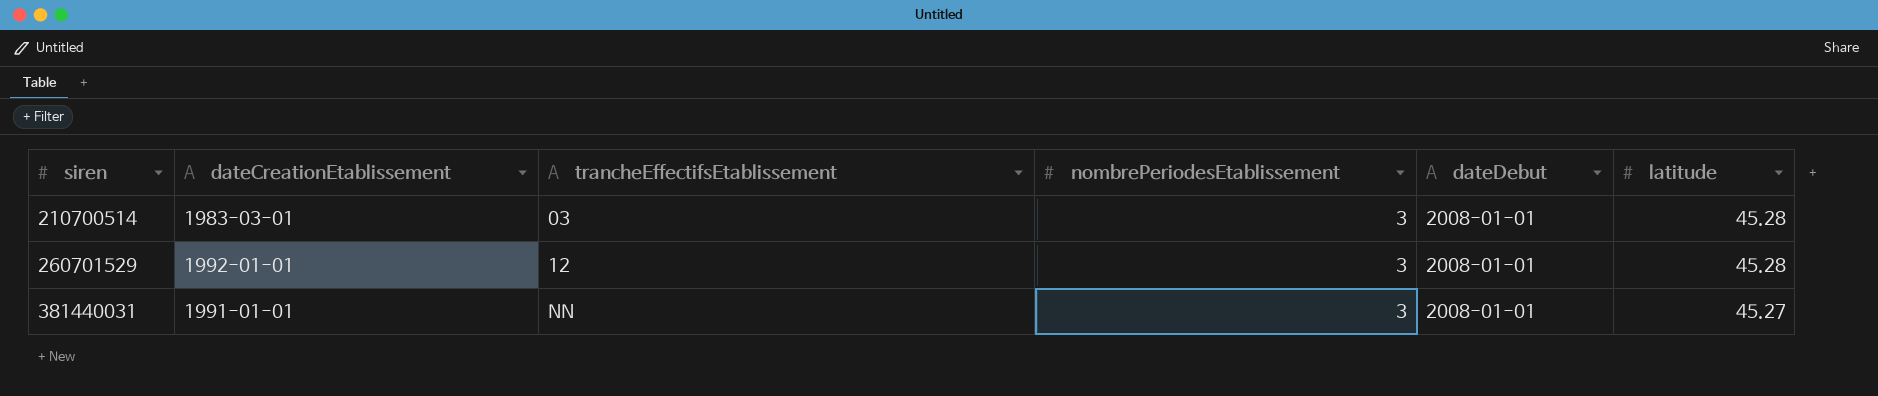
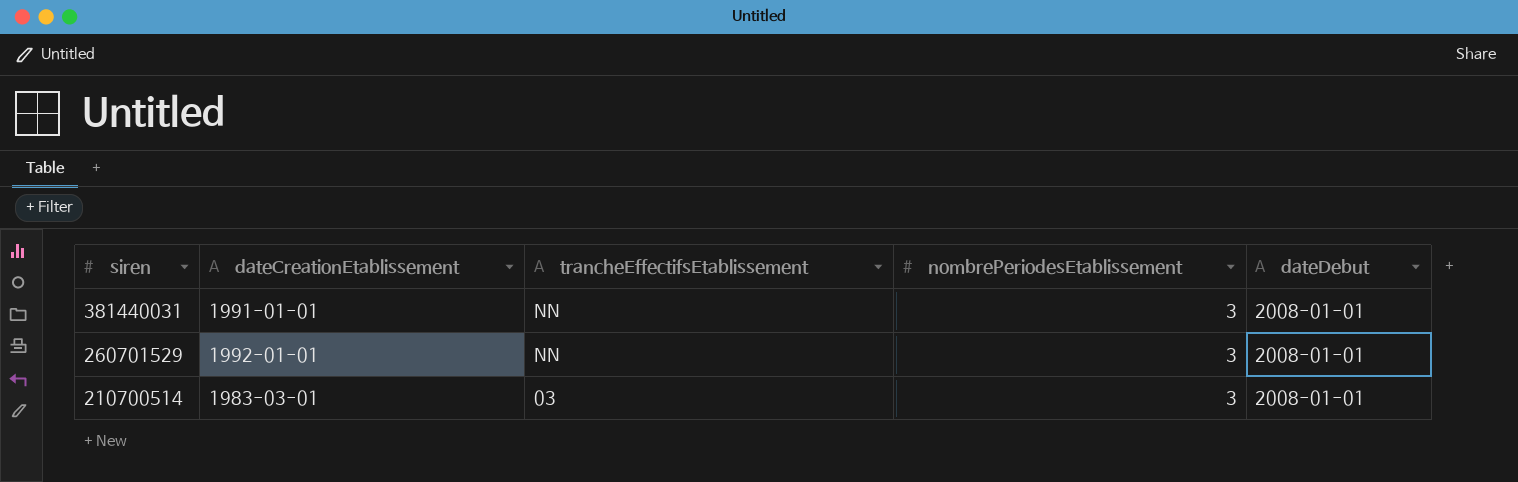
row order: siren ascending -> siren descending
column latitude | position: 6 -> none
260701529 | trancheEffectifsEtablissement: 12 -> NN

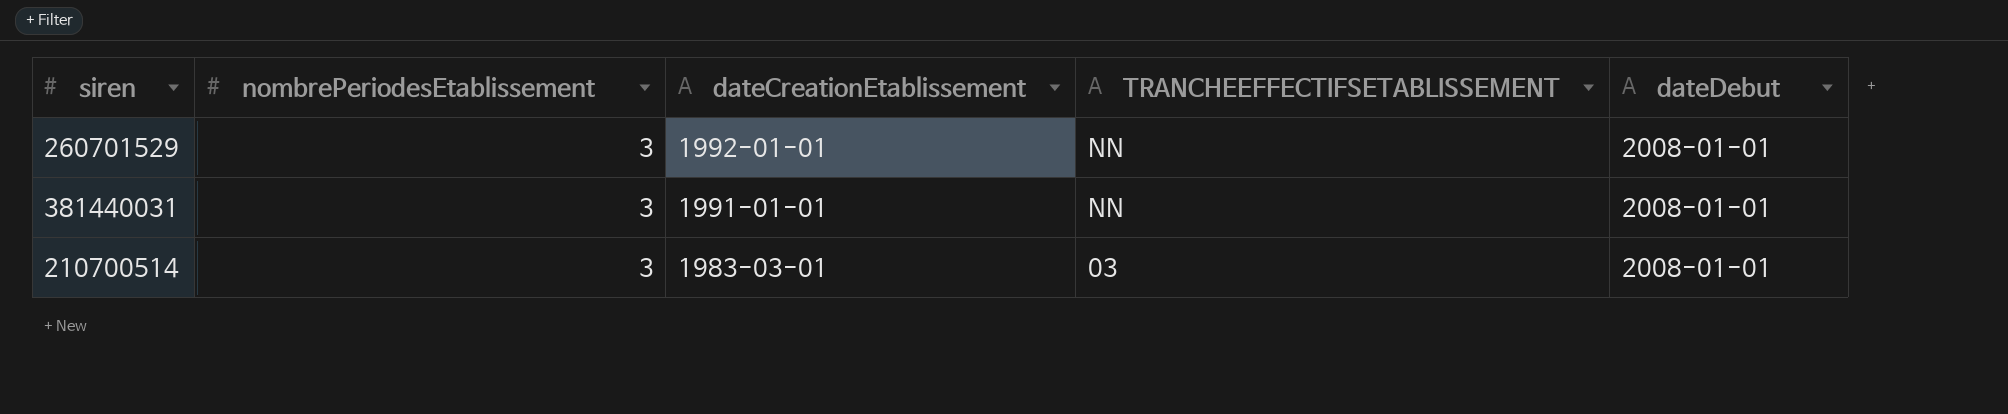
row order: siren descending -> dateCreationEtablissement descending
column nombrePeriodesEtablissement | position: 4 -> 2
column name: trancheEffectifsEtablissement -> TRANCHEEFFECTIFSETABLISSEMENT

